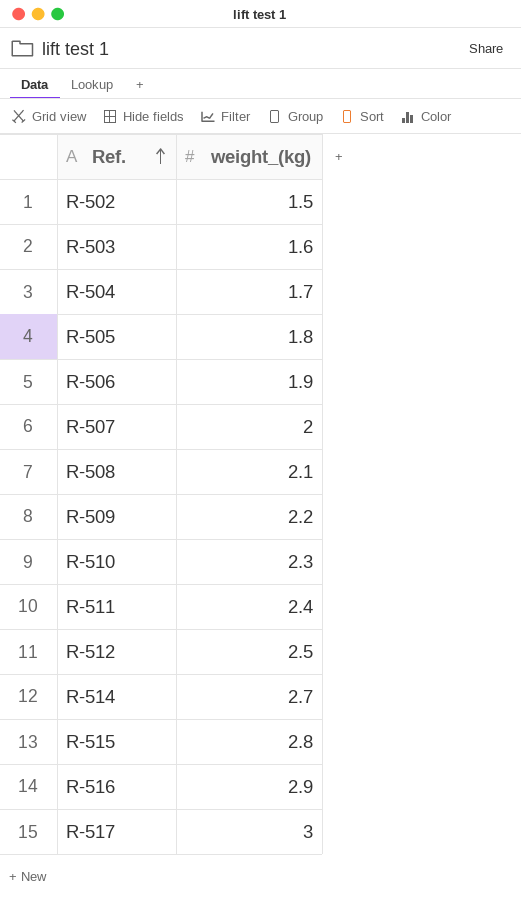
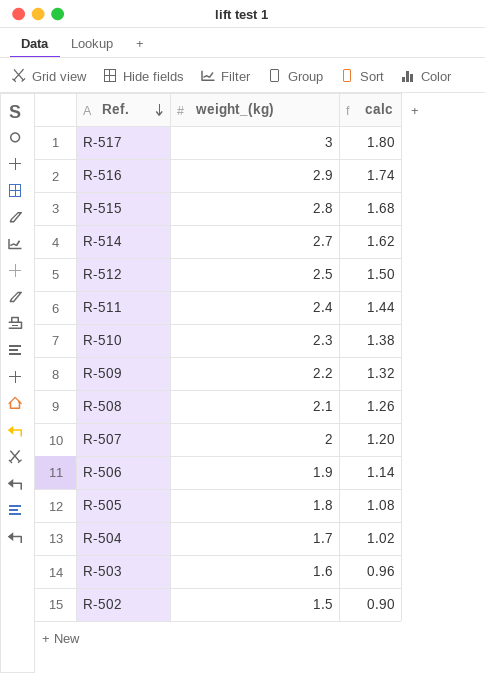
row order: Ref. ascending -> Ref. descending
column calc | formula: none -> [weight_(kg)] * 0.6

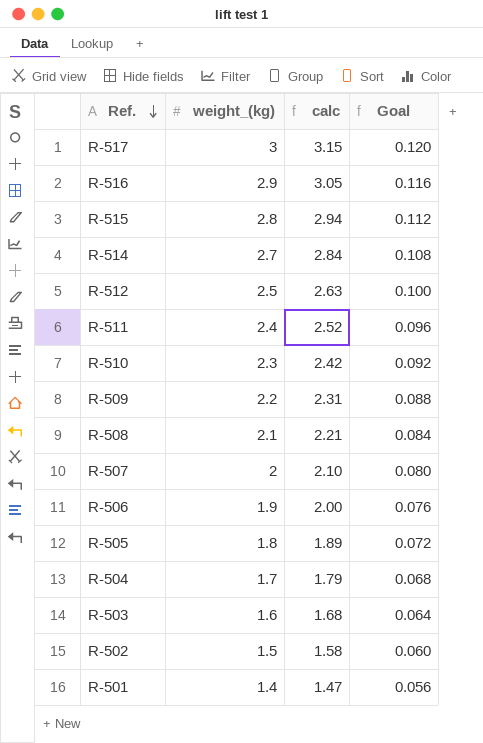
column calc | formula: [weight_(kg)] * 0.6 -> [weight_(kg)] * 1.05
column Goal | formula: none -> [weight_(kg)] * 0.04
row R-501: none -> 1.4 | 1.47 | 0.056

